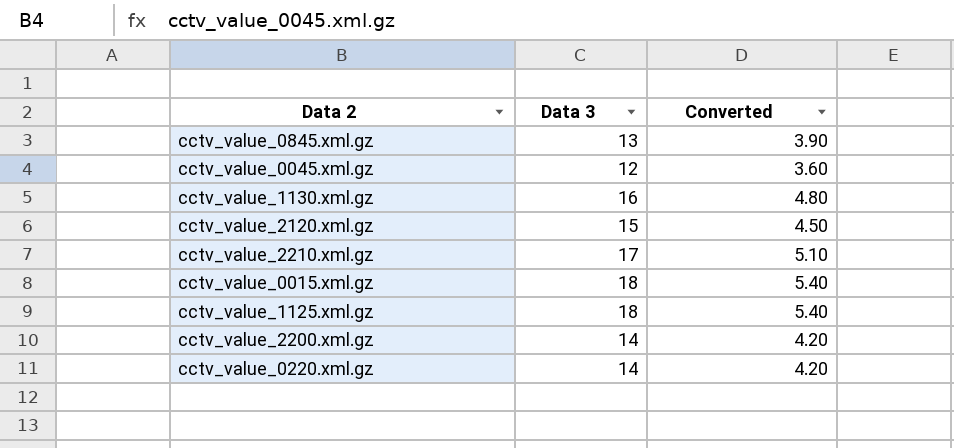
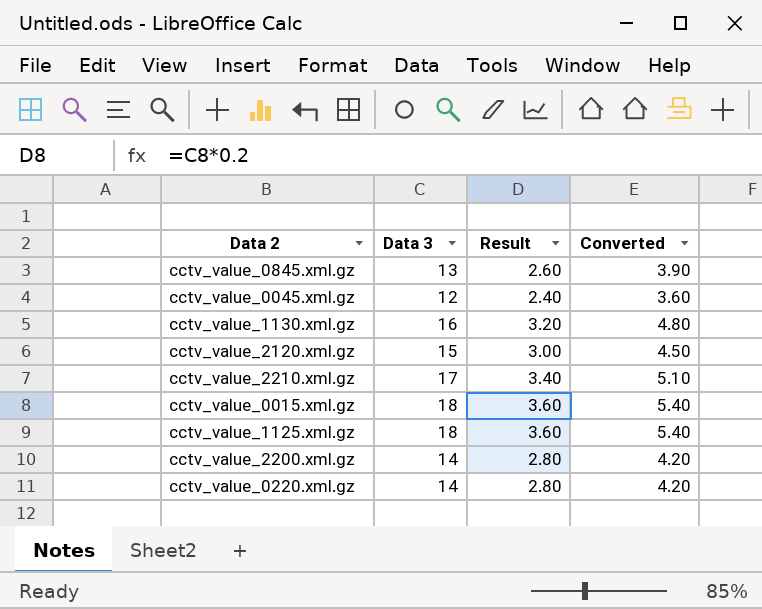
column Result | formula: none -> [Data 3] * 0.2

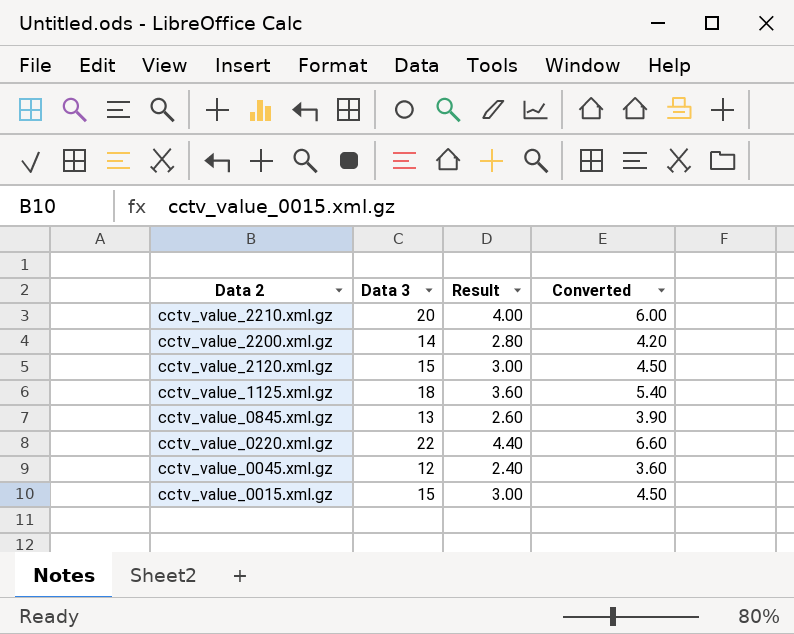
row order: none -> Data 2 descending
row cctv_value_1130.xml.gz: 16 | 3.20 | 4.80 -> none
cctv_value_2210.xml.gz | Data 3: 17 -> 20
cctv_value_2210.xml.gz | Result: 3.40 -> 4.00
cctv_value_2210.xml.gz | Converted: 5.10 -> 6.00
cctv_value_0220.xml.gz | Data 3: 14 -> 22
cctv_value_0220.xml.gz | Result: 2.80 -> 4.40
cctv_value_0220.xml.gz | Converted: 4.20 -> 6.60
cctv_value_0015.xml.gz | Data 3: 18 -> 15
cctv_value_0015.xml.gz | Result: 3.60 -> 3.00
cctv_value_0015.xml.gz | Converted: 5.40 -> 4.50

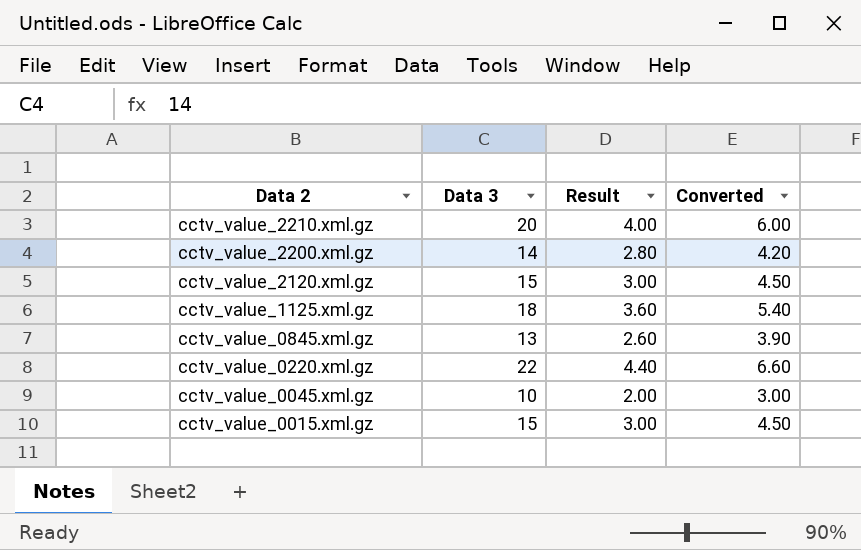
cctv_value_0045.xml.gz | Data 3: 12 -> 10
cctv_value_0045.xml.gz | Result: 2.40 -> 2.00
cctv_value_0045.xml.gz | Converted: 3.60 -> 3.00

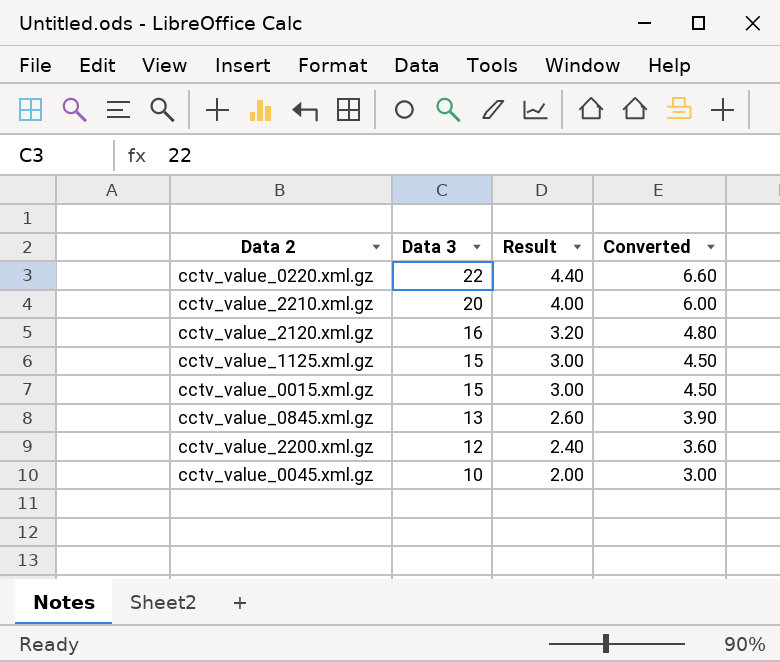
row order: Data 2 descending -> Data 3 descending
cctv_value_2120.xml.gz | Data 3: 15 -> 16
cctv_value_2120.xml.gz | Result: 3.00 -> 3.20
cctv_value_2120.xml.gz | Converted: 4.50 -> 4.80
cctv_value_1125.xml.gz | Data 3: 18 -> 15
cctv_value_1125.xml.gz | Result: 3.60 -> 3.00
cctv_value_1125.xml.gz | Converted: 5.40 -> 4.50
cctv_value_2200.xml.gz | Data 3: 14 -> 12
cctv_value_2200.xml.gz | Result: 2.80 -> 2.40
cctv_value_2200.xml.gz | Converted: 4.20 -> 3.60

